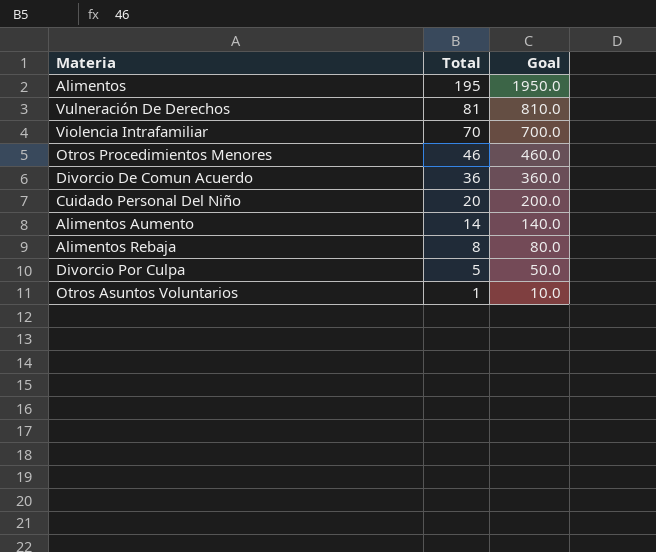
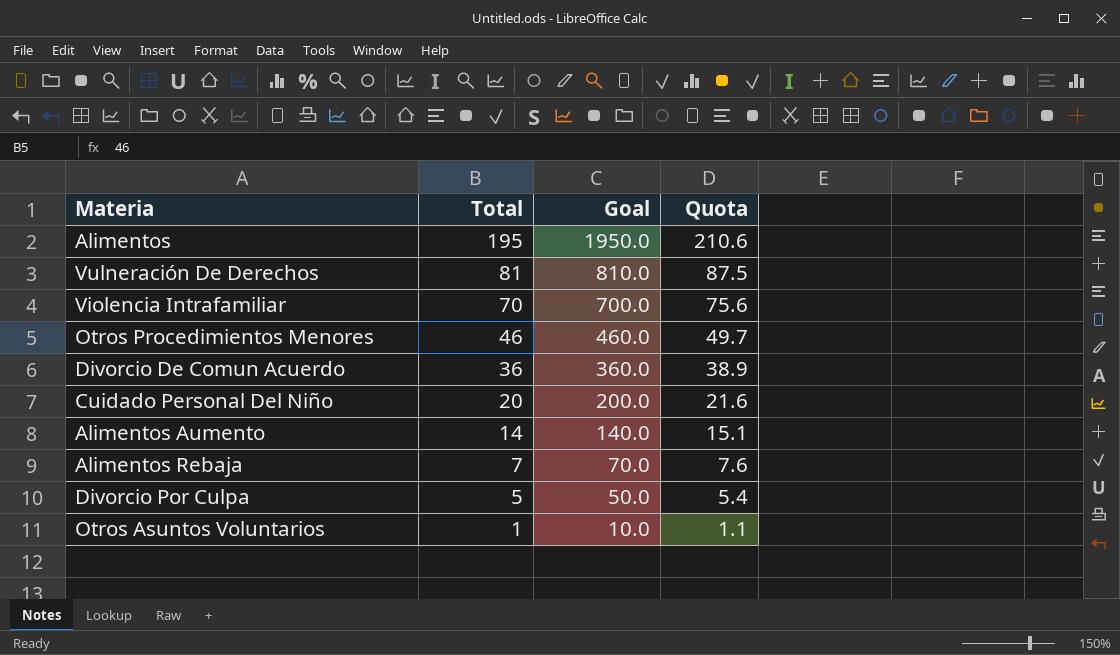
column Quota | formula: none -> [Total] * 1.08
Alimentos Rebaja | Total: 8 -> 7
Alimentos Rebaja | Goal: 80.0 -> 70.0

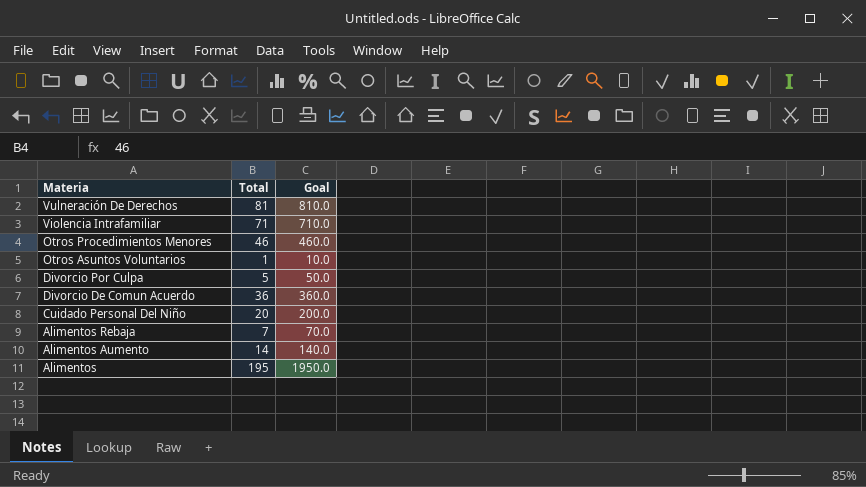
row order: Total descending -> Materia descending
column Quota | formula: [Total] * 1.08 -> none
Violencia Intrafamiliar | Total: 70 -> 71
Violencia Intrafamiliar | Goal: 700.0 -> 710.0

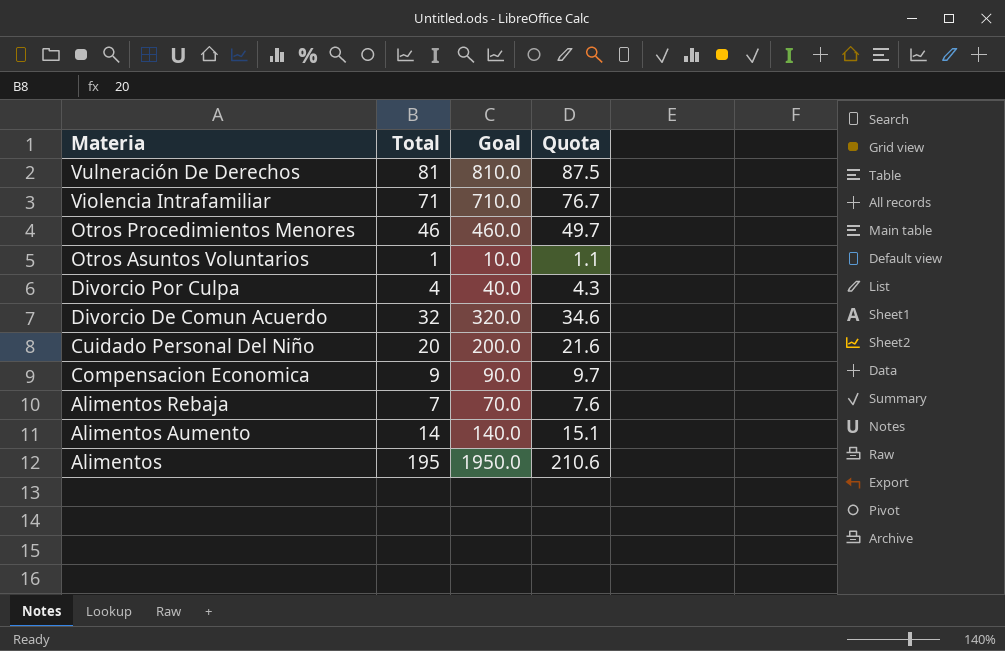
column Quota | formula: none -> [Total] * 1.08
Divorcio Por Culpa | Total: 5 -> 4
Divorcio Por Culpa | Goal: 50.0 -> 40.0
Divorcio De Comun Acuerdo | Total: 36 -> 32
Divorcio De Comun Acuerdo | Goal: 360.0 -> 320.0
row Compensacion Economica: none -> 9 | 90.0 | 9.7

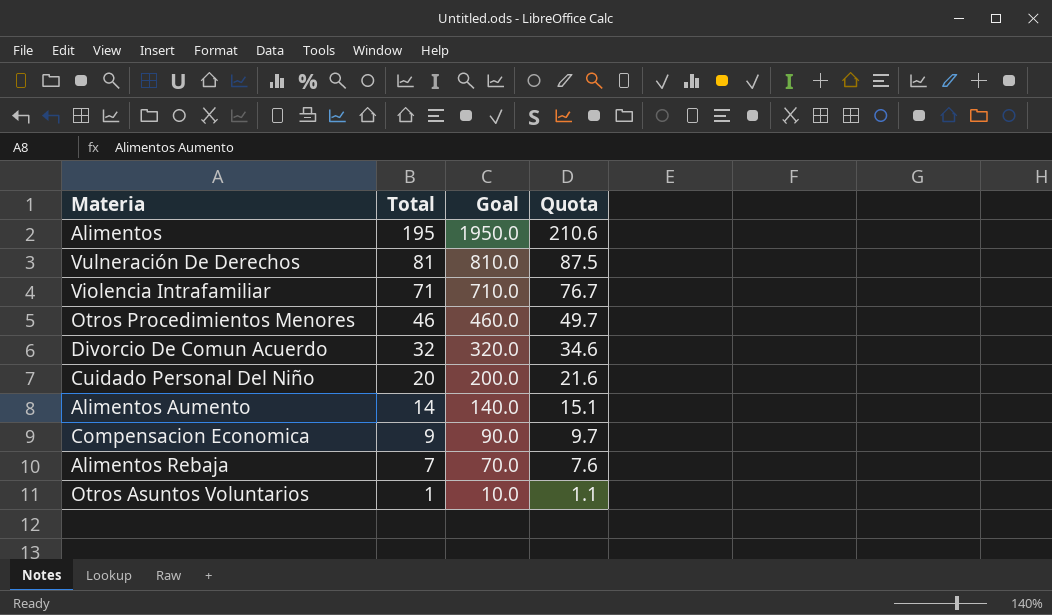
row order: Materia descending -> Total descending
row Divorcio Por Culpa: 4 | 40.0 | 4.3 -> none

